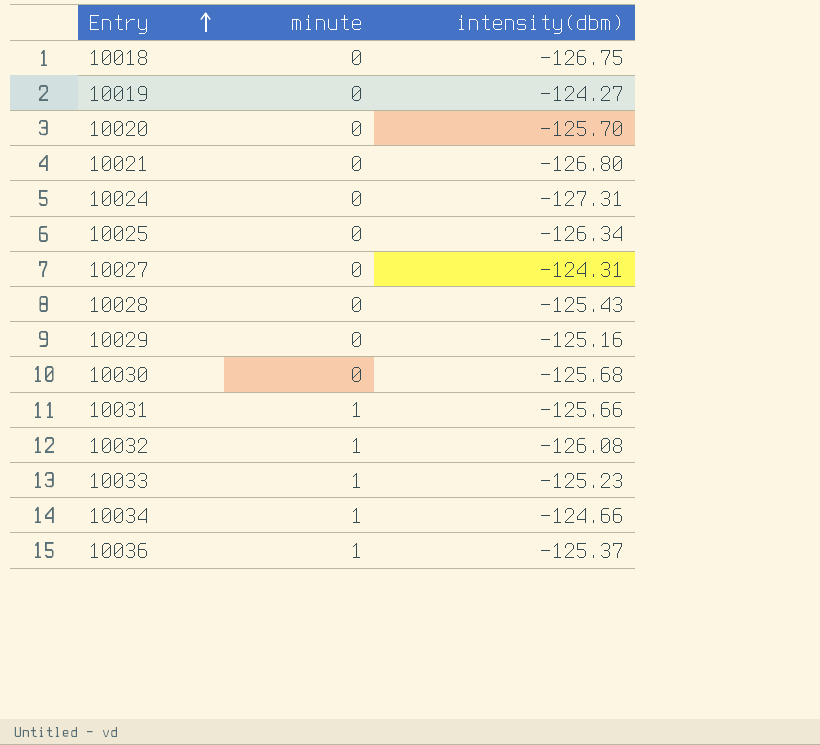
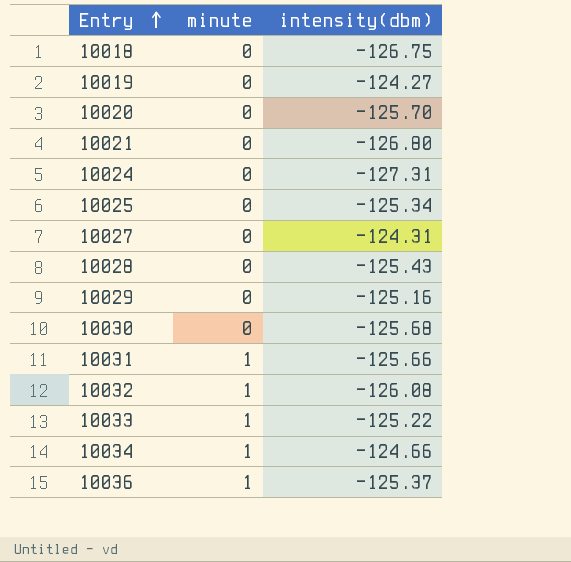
10025 | intensity(dbm): -126.34 -> -125.34
10033 | intensity(dbm): -125.23 -> -125.22

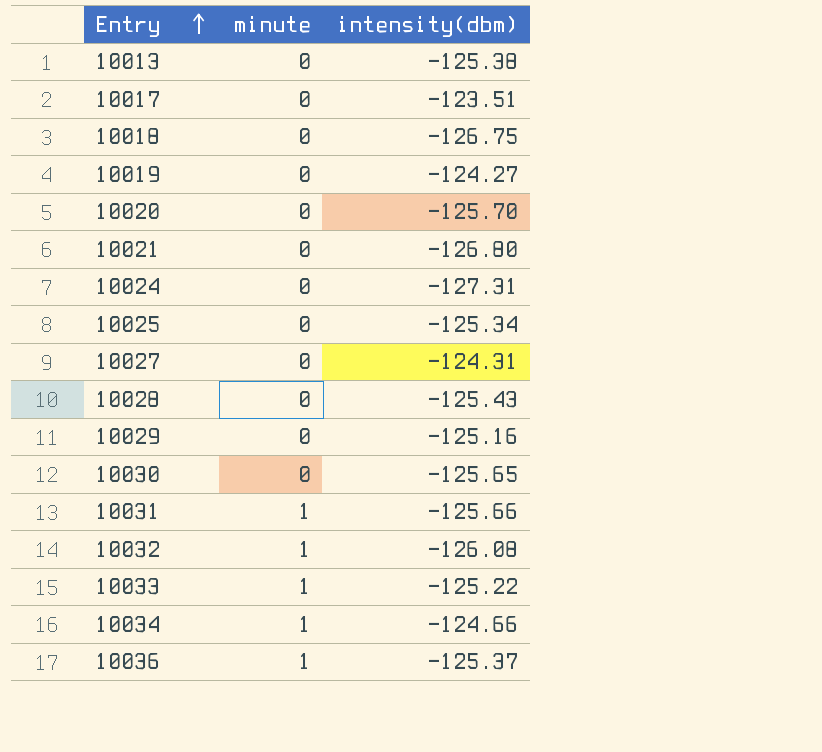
row 10013: none -> 0 | -125.38
row 10017: none -> 0 | -123.51
10030 | intensity(dbm): -125.68 -> -125.65

